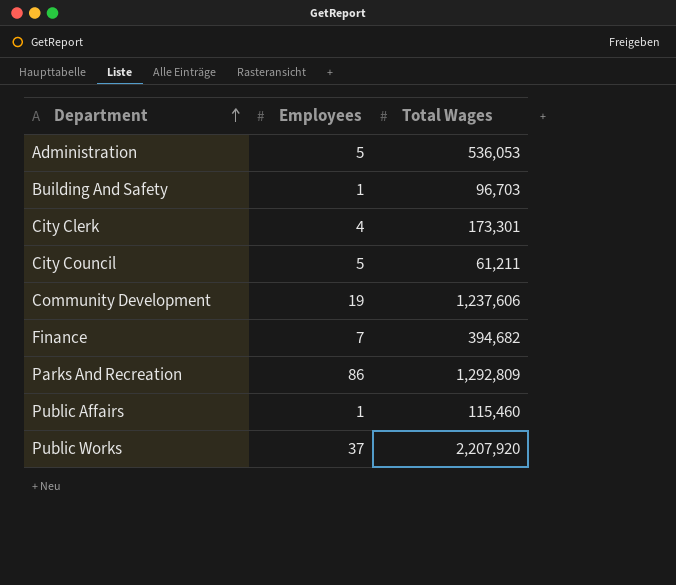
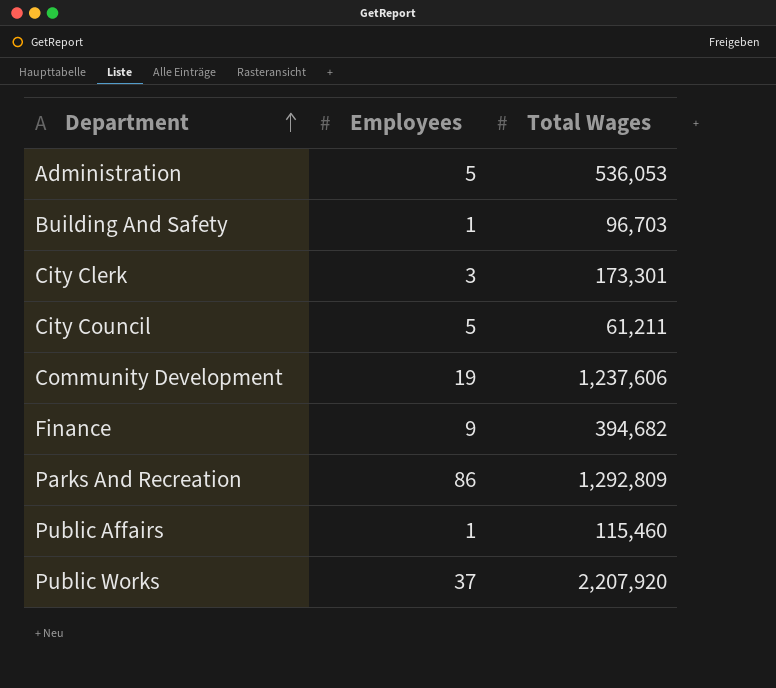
City Clerk | Employees: 4 -> 3
Finance | Employees: 7 -> 9

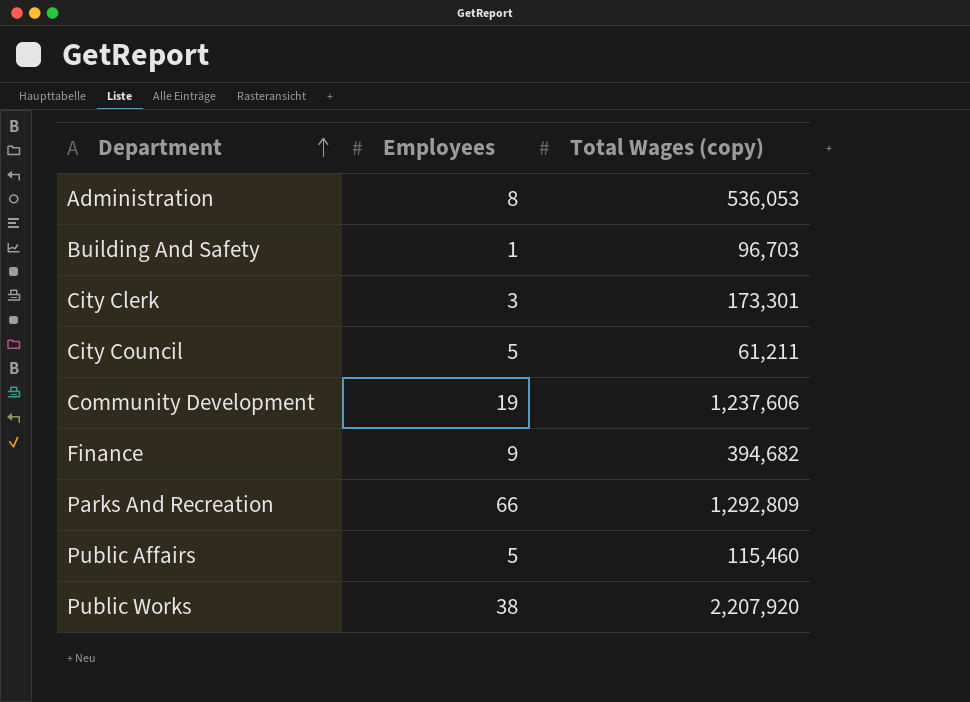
column name: Total Wages -> Total Wages (copy)
Administration | Employees: 5 -> 8
Parks And Recreation | Employees: 86 -> 66
Public Affairs | Employees: 1 -> 5
Public Works | Employees: 37 -> 38

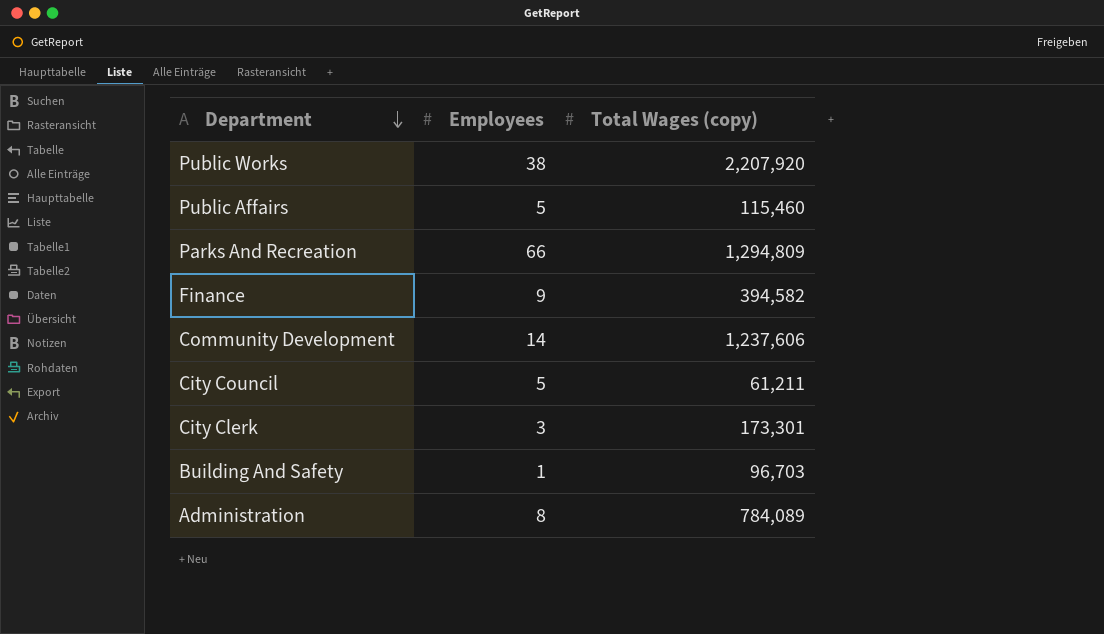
row order: Department ascending -> Department descending
Parks And Recreation | Total Wages (copy): 1,292,809 -> 1,294,809
Finance | Total Wages (copy): 394,682 -> 394,582
Community Development | Employees: 19 -> 14
Administration | Total Wages (copy): 536,053 -> 784,089

